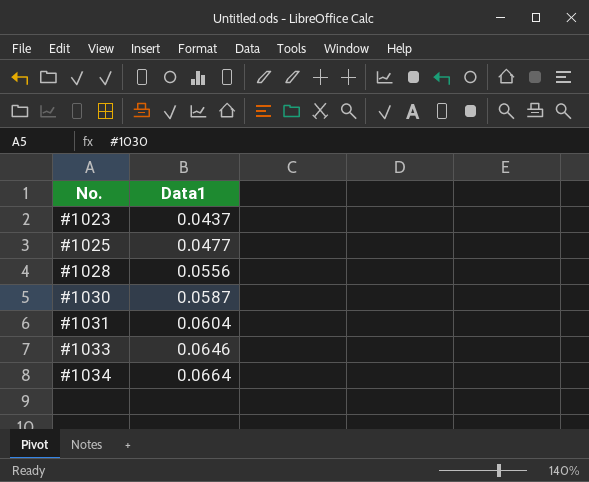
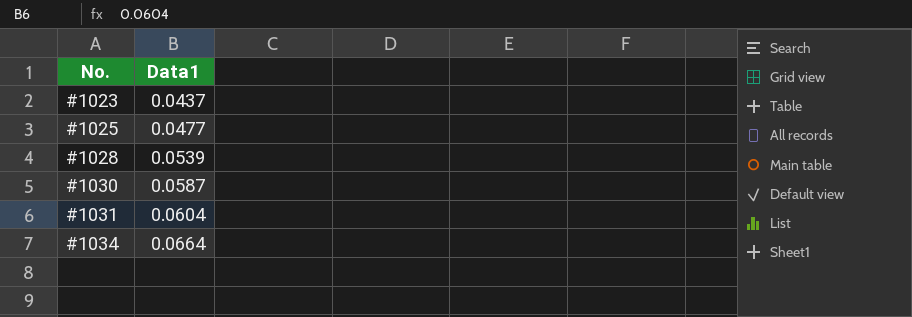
row #1033: 0.0646 -> none
#1028 | Data1: 0.0556 -> 0.0539

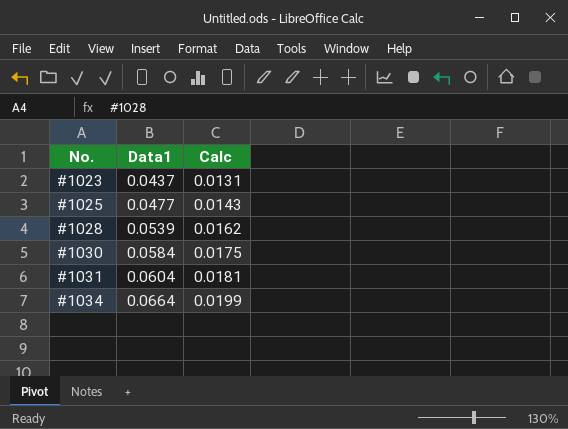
column Calc | formula: none -> [Data1] * 0.3
#1030 | Data1: 0.0587 -> 0.0584

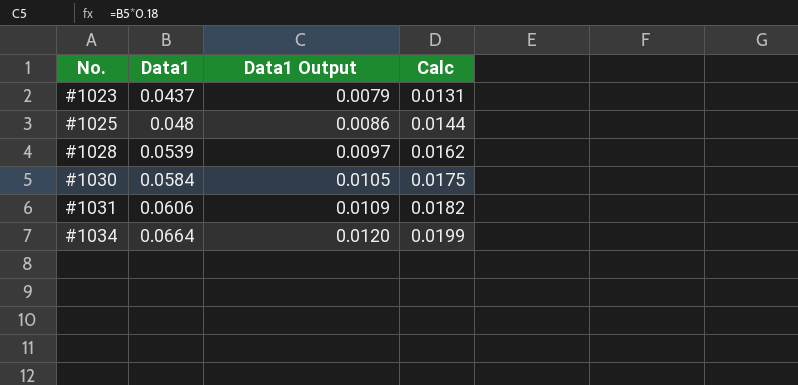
column Data1 Output | formula: none -> [Data1] * 0.18
#1025 | Data1: 0.0477 -> 0.048
#1025 | Calc: 0.0143 -> 0.0144
#1031 | Data1: 0.0604 -> 0.0606
#1031 | Calc: 0.0181 -> 0.0182

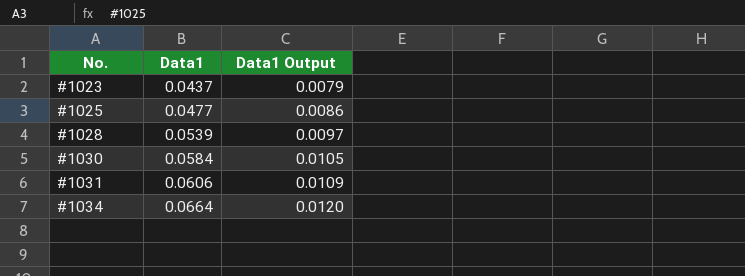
column Calc | formula: [Data1] * 0.3 -> none
#1025 | Data1: 0.048 -> 0.0477

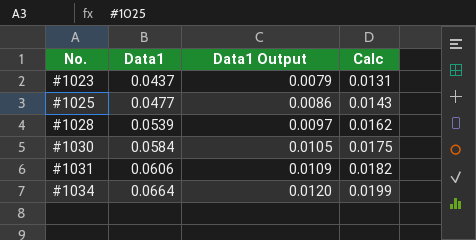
column Calc | formula: none -> [Data1] * 0.3

